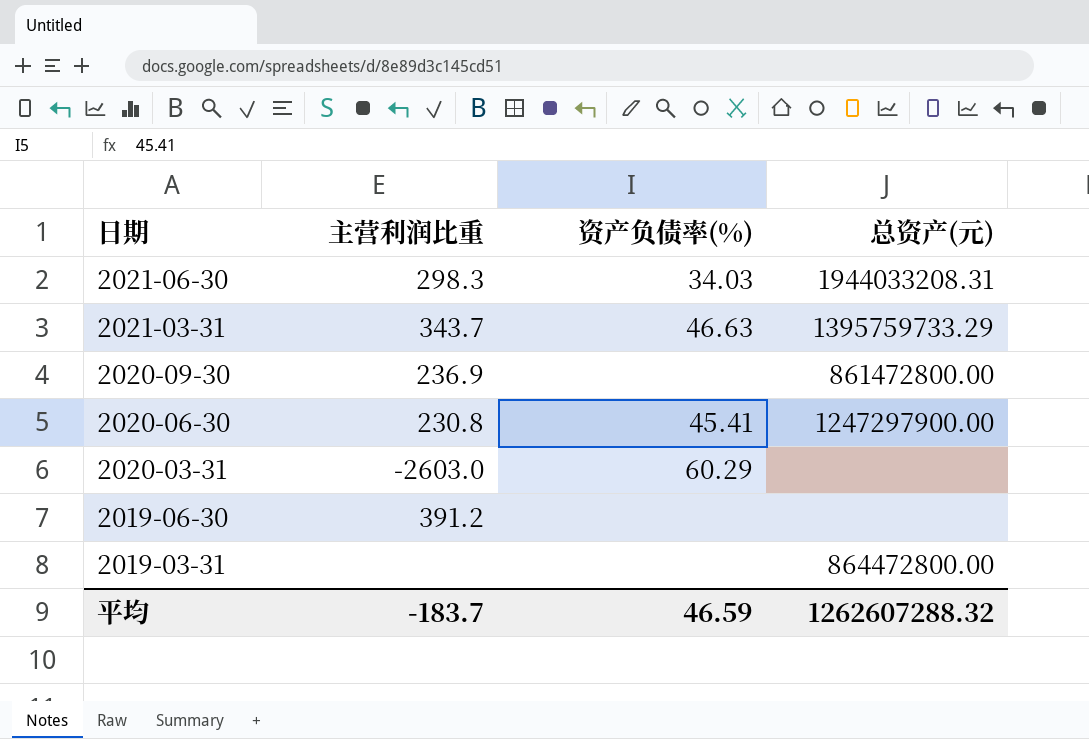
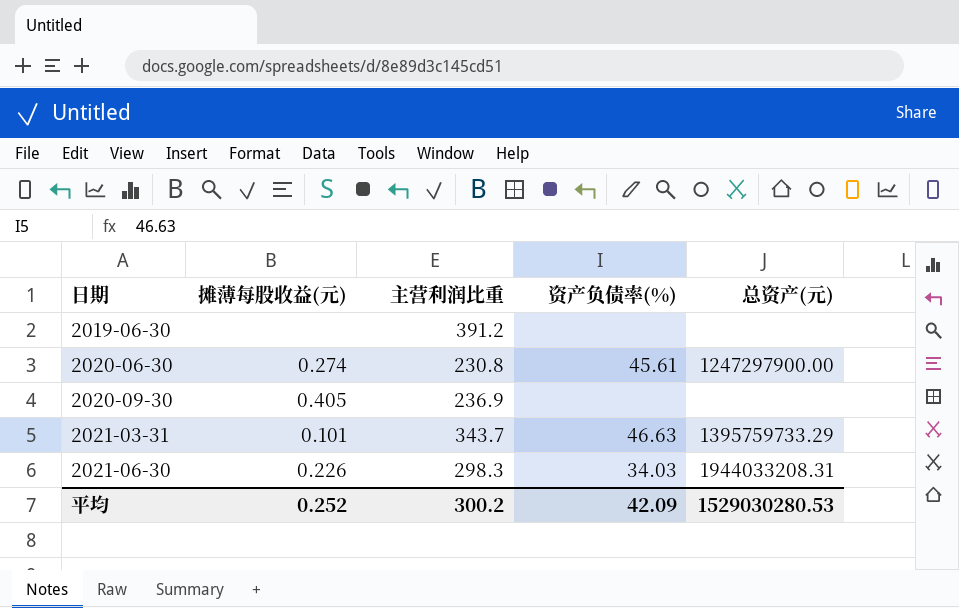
row order: 日期 descending -> 日期 ascending
column 摊薄每股收益(元) | position: none -> 2
row 2020-03-31: -2603.0 | 60.29 | none -> none
row 2019-03-31: none | none | 864472800.00 -> none
2020-06-30 | 资产负债率(%): 45.41 -> 45.61
2020-09-30 | 总资产(元): 861472800.00 -> none
平均 | 主营利润比重: -183.7 -> 300.2
平均 | 资产负债率(%): 46.59 -> 42.09
平均 | 总资产(元): 1262607288.32 -> 1529030280.53

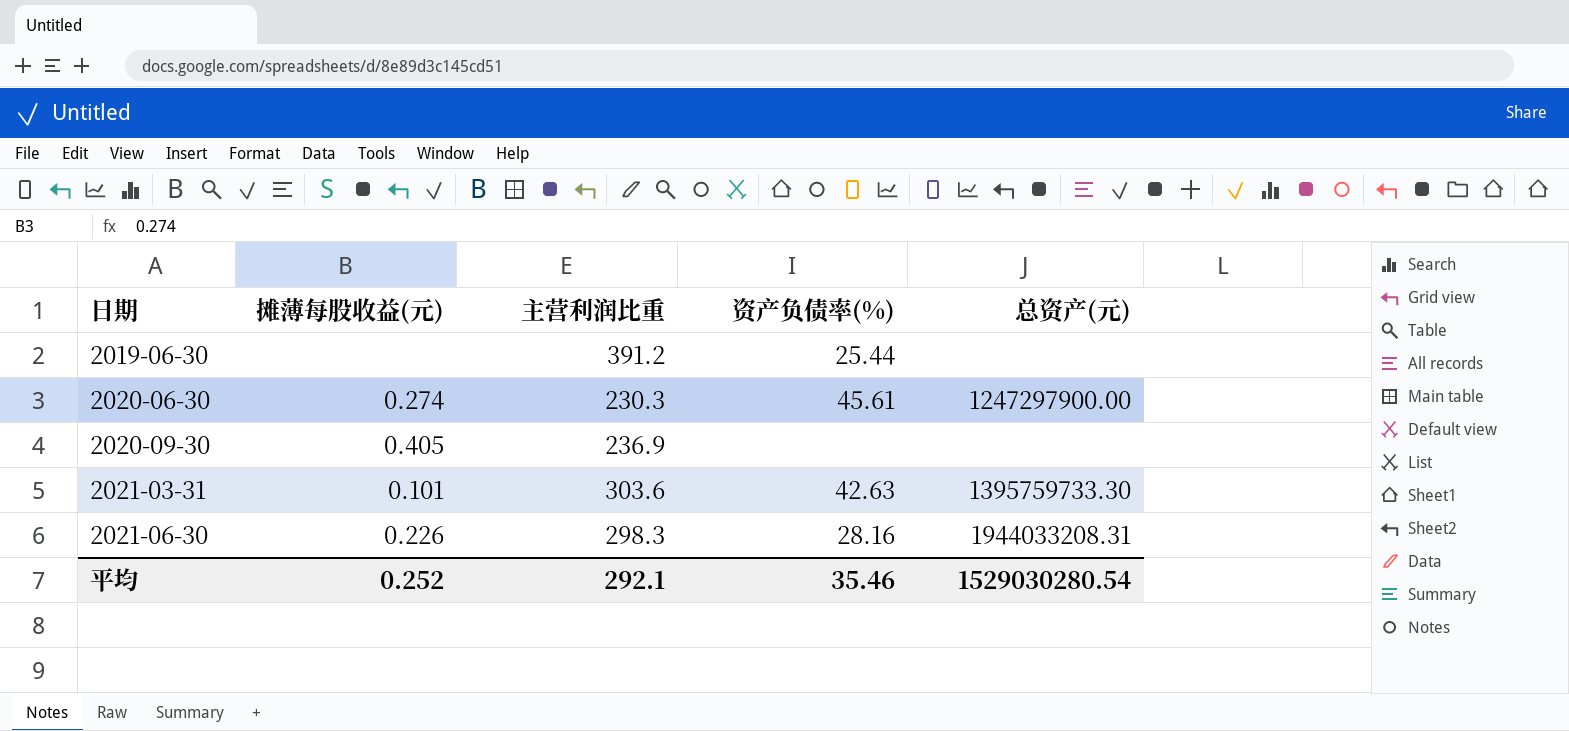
2019-06-30 | 资产负债率(%): none -> 25.44
2020-06-30 | 主营利润比重: 230.8 -> 230.3
2021-03-31 | 主营利润比重: 343.7 -> 303.6
2021-03-31 | 资产负债率(%): 46.63 -> 42.63
2021-03-31 | 总资产(元): 1395759733.29 -> 1395759733.30
2021-06-30 | 资产负债率(%): 34.03 -> 28.16
平均 | 主营利润比重: 300.2 -> 292.1
平均 | 资产负债率(%): 42.09 -> 35.46
平均 | 总资产(元): 1529030280.53 -> 1529030280.54

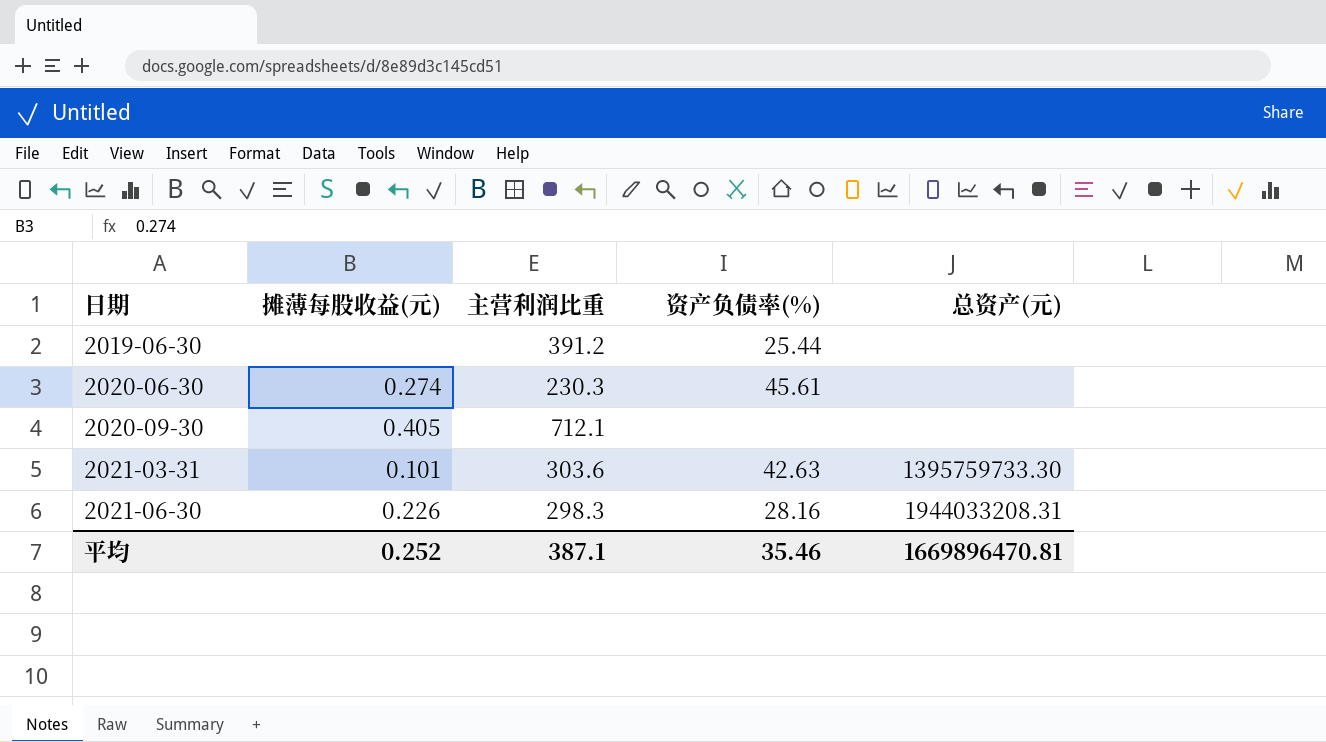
2020-06-30 | 总资产(元): 1247297900.00 -> none
2020-09-30 | 主营利润比重: 236.9 -> 712.1
平均 | 主营利润比重: 292.1 -> 387.1
平均 | 总资产(元): 1529030280.54 -> 1669896470.81

